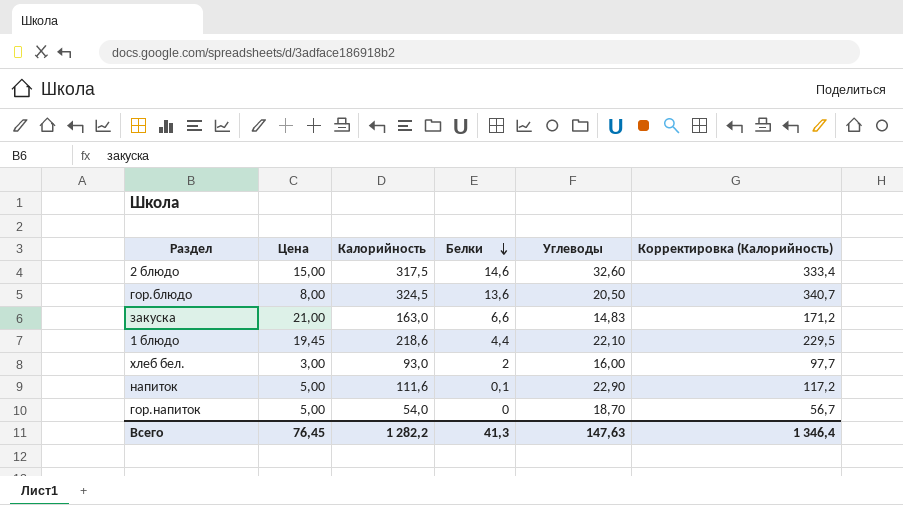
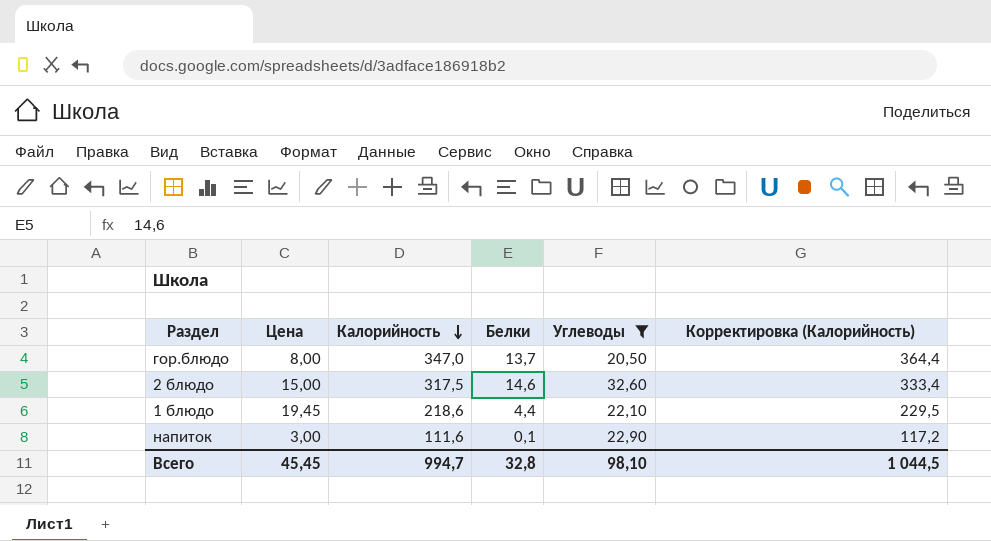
filter: none -> Углеводы >= 20,50
row order: Белки descending -> Калорийность descending
гор.блюдо | Калорийность: 324,5 -> 347,0
гор.блюдо | Белки: 13,6 -> 13,7
гор.блюдо | Корректировка (Калорийность): 340,7 -> 364,4
напиток | Цена: 5,00 -> 3,00
Всего | Цена: 76,45 -> 45,45
Всего | Калорийность: 1 282,2 -> 994,7
Всего | Белки: 41,3 -> 32,8
Всего | Углеводы: 147,63 -> 98,10
Всего | Корректировка (Калорийность): 1 346,4 -> 1 044,5

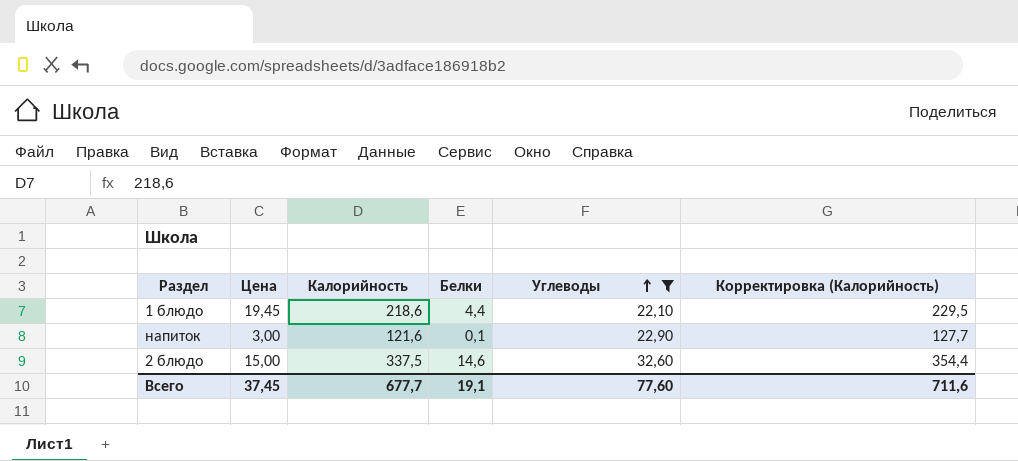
row order: Калорийность descending -> Углеводы ascending
row гор.блюдо: 8,00 | 347,0 | 13,7 | 20,50 | 364,4 -> none
напиток | Калорийность: 111,6 -> 121,6
напиток | Корректировка (Калорийность): 117,2 -> 127,7
2 блюдо | Калорийность: 317,5 -> 337,5
2 блюдо | Корректировка (Калорийность): 333,4 -> 354,4
Всего | Цена: 45,45 -> 37,45
Всего | Калорийность: 994,7 -> 677,7
Всего | Белки: 32,8 -> 19,1
Всего | Углеводы: 98,10 -> 77,60
Всего | Корректировка (Калорийность): 1 044,5 -> 711,6

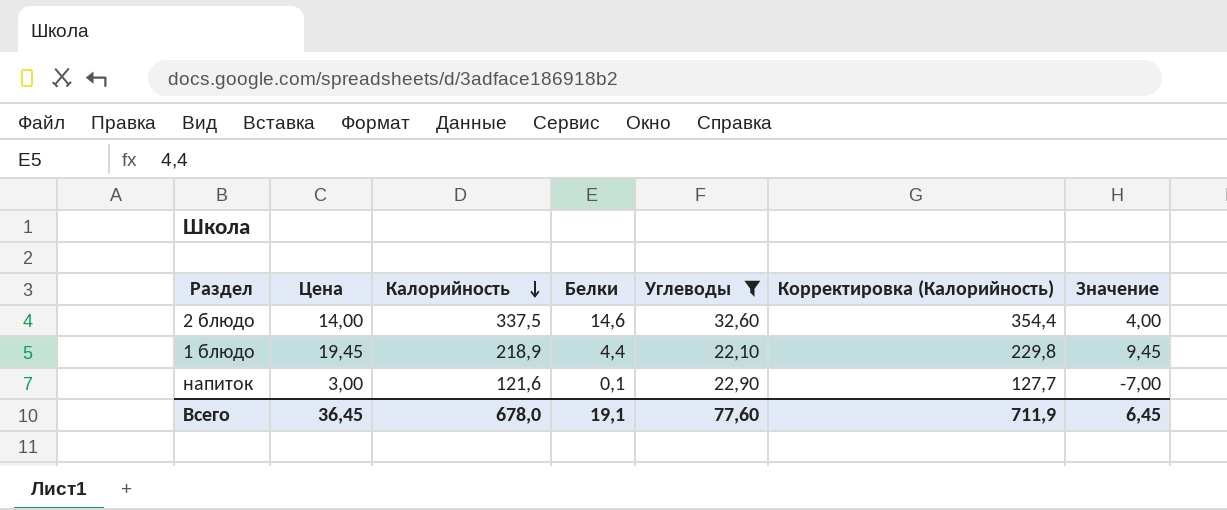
row order: Углеводы ascending -> Калорийность descending
column Значение | formula: none -> [Цена] - 10
2 блюдо | Цена: 15,00 -> 14,00
1 блюдо | Калорийность: 218,6 -> 218,9
1 блюдо | Корректировка (Калорийность): 229,5 -> 229,8
Всего | Цена: 37,45 -> 36,45
Всего | Калорийность: 677,7 -> 678,0
Всего | Корректировка (Калорийность): 711,6 -> 711,9

